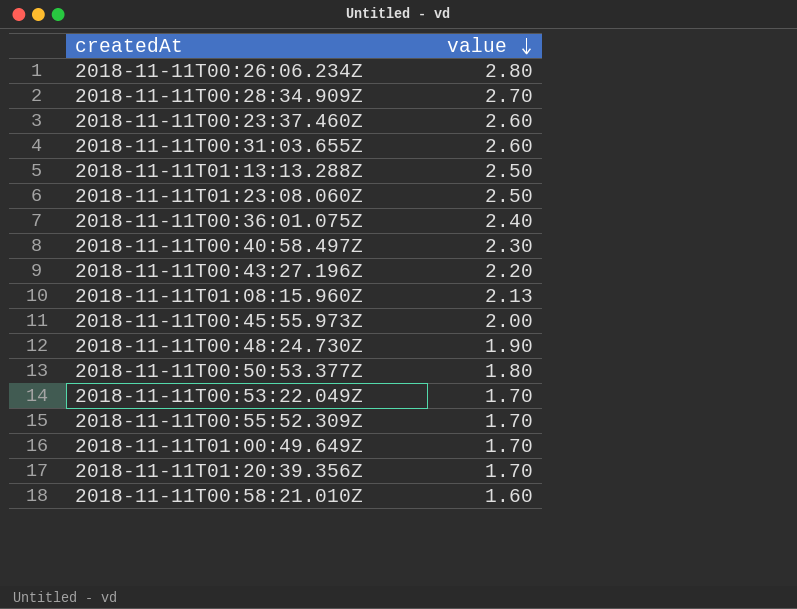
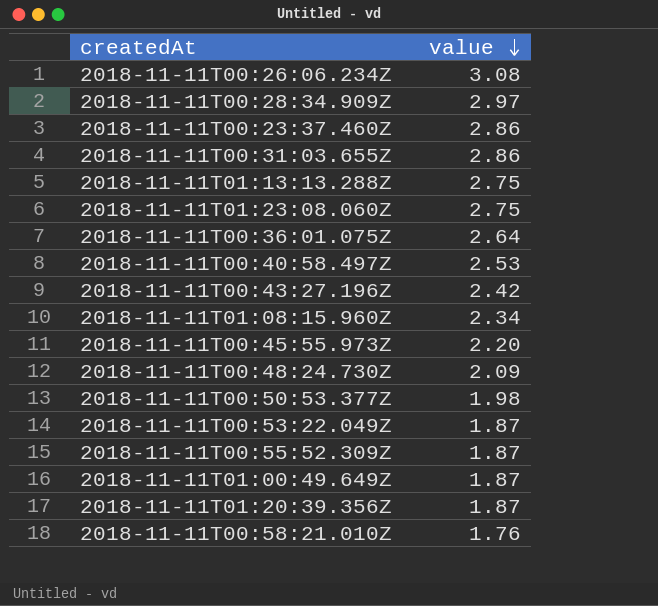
2018-11-11T00:26:06.234Z | value: 2.80 -> 3.08
2018-11-11T00:28:34.909Z | value: 2.70 -> 2.97
2018-11-11T00:23:37.460Z | value: 2.60 -> 2.86
2018-11-11T00:31:03.655Z | value: 2.60 -> 2.86
2018-11-11T01:13:13.288Z | value: 2.50 -> 2.75
2018-11-11T01:23:08.060Z | value: 2.50 -> 2.75
2018-11-11T00:36:01.075Z | value: 2.40 -> 2.64
2018-11-11T00:40:58.497Z | value: 2.30 -> 2.53
2018-11-11T00:43:27.196Z | value: 2.20 -> 2.42
2018-11-11T01:08:15.960Z | value: 2.13 -> 2.34
2018-11-11T00:45:55.973Z | value: 2.00 -> 2.20
2018-11-11T00:48:24.730Z | value: 1.90 -> 2.09
2018-11-11T00:50:53.377Z | value: 1.80 -> 1.98
2018-11-11T00:53:22.049Z | value: 1.70 -> 1.87
2018-11-11T00:55:52.309Z | value: 1.70 -> 1.87
2018-11-11T01:00:49.649Z | value: 1.70 -> 1.87
2018-11-11T01:20:39.356Z | value: 1.70 -> 1.87
2018-11-11T00:58:21.010Z | value: 1.60 -> 1.76

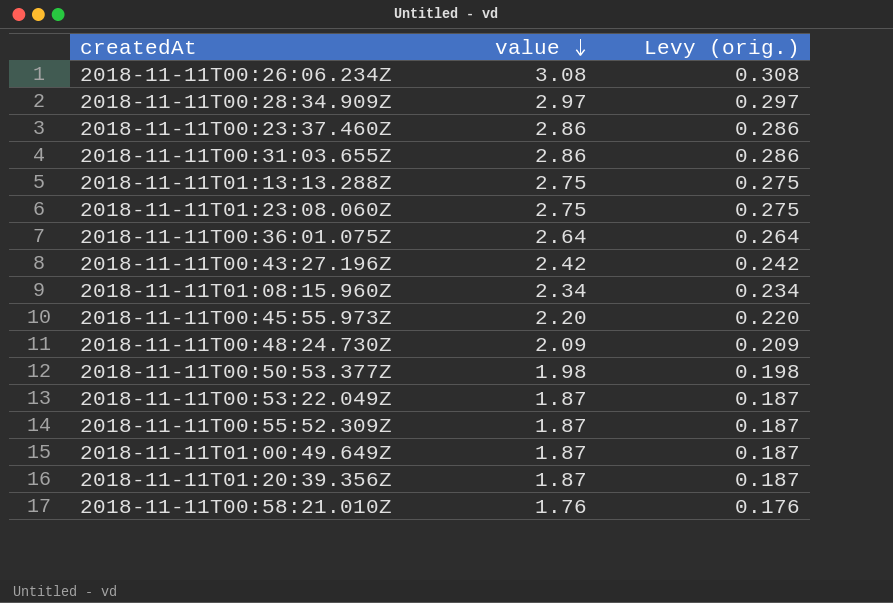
column Levy (orig.) | formula: none -> [value] * 0.1
row 2018-11-11T00:40:58.497Z: 2.53 -> none

